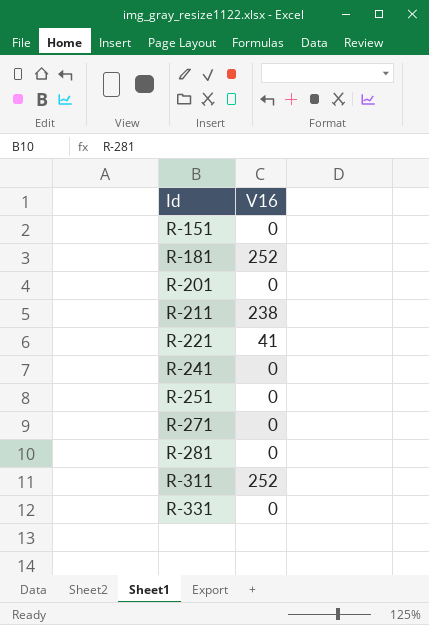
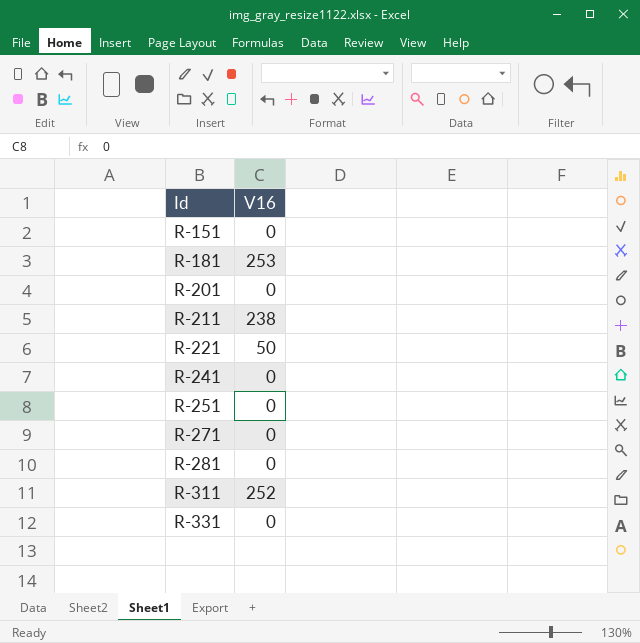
R-181 | V16: 252 -> 253
R-221 | V16: 41 -> 50

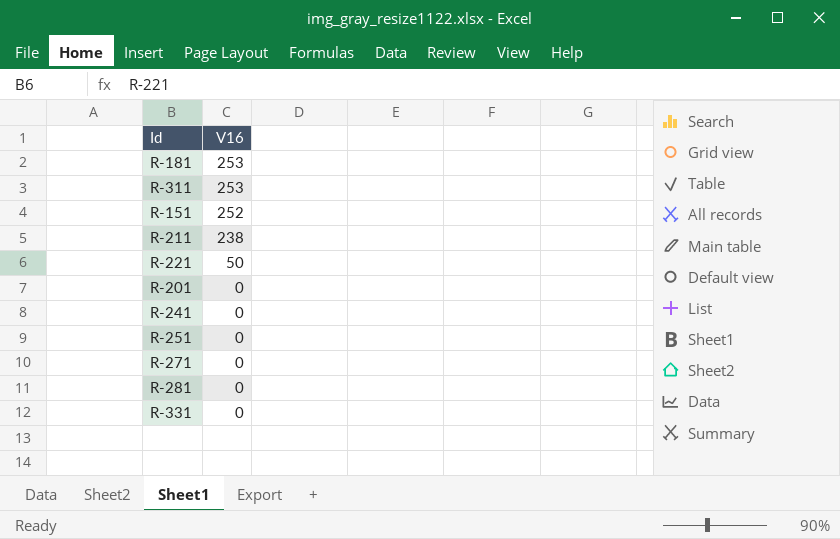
row order: Id ascending -> V16 descending
R-311 | V16: 252 -> 253
R-151 | V16: 0 -> 252

